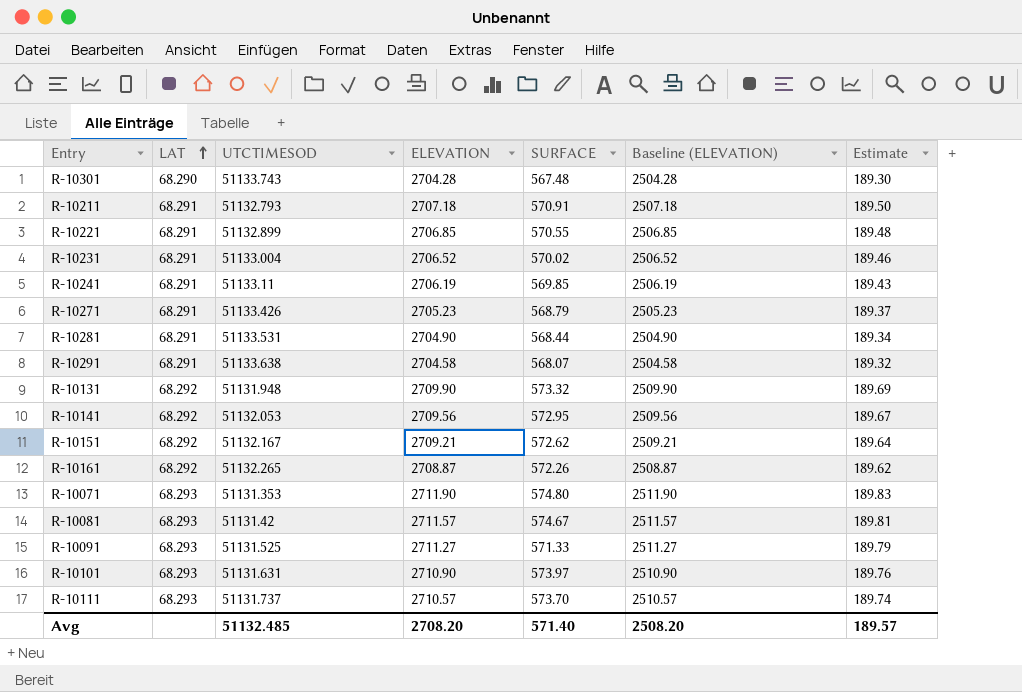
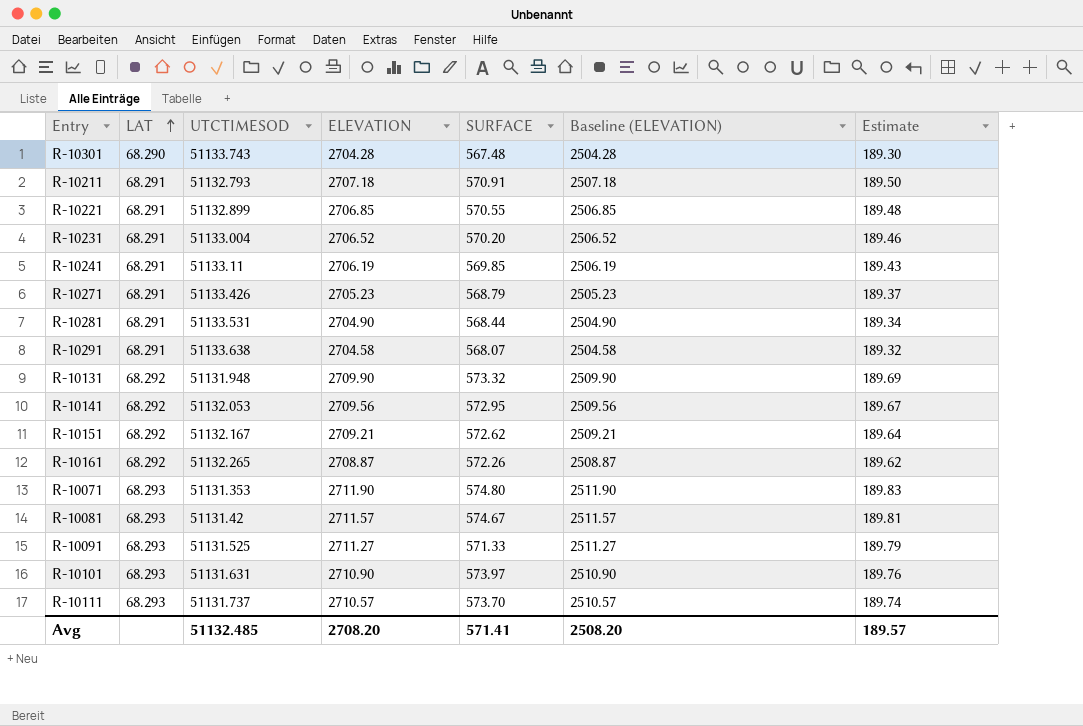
R-10231 | SURFACE: 570.02 -> 570.20
Avg | SURFACE: 571.40 -> 571.41

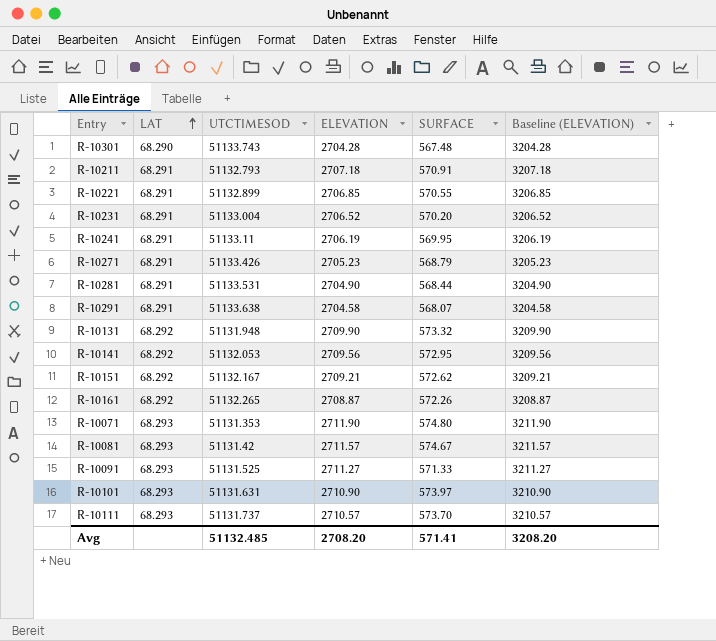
column Estimate | formula: [ELEVATION] * 0.07 -> none
column Baseline (ELEVATION) | formula: [ELEVATION] - 200 -> [ELEVATION] + 500
R-10241 | SURFACE: 569.85 -> 569.95
Avg | Baseline (ELEVATION): 2508.20 -> 3208.20

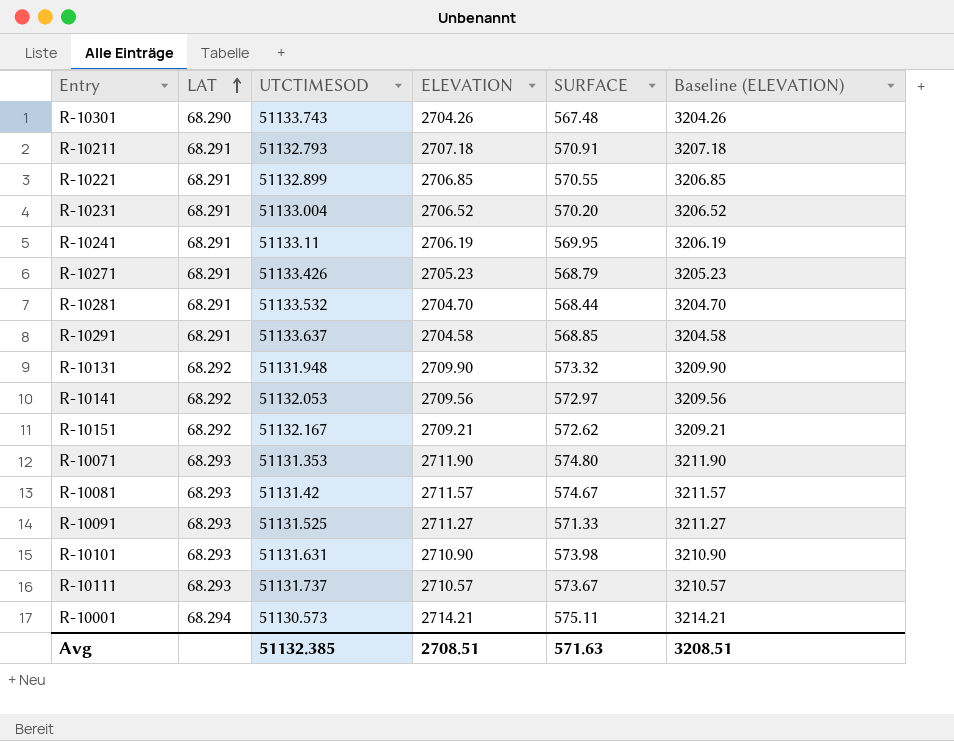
row R-10161: 68.292 | 51132.265 | 2708.87 | 572.26 | 3208.87 -> none
R-10301 | ELEVATION: 2704.28 -> 2704.26
R-10301 | Baseline (ELEVATION): 3204.28 -> 3204.26
R-10281 | UTCTIMESOD: 51133.531 -> 51133.532
R-10281 | ELEVATION: 2704.90 -> 2704.70
R-10281 | Baseline (ELEVATION): 3204.90 -> 3204.70
R-10291 | UTCTIMESOD: 51133.638 -> 51133.637
R-10291 | SURFACE: 568.07 -> 568.85
R-10141 | SURFACE: 572.95 -> 572.97
R-10101 | SURFACE: 573.97 -> 573.98
R-10111 | SURFACE: 573.70 -> 573.67
row R-10001: none -> 68.294 | 51130.573 | 2714.21 | 575.11 | 3214.21
Avg | UTCTIMESOD: 51132.485 -> 51132.385
Avg | ELEVATION: 2708.20 -> 2708.51
Avg | SURFACE: 571.41 -> 571.63
Avg | Baseline (ELEVATION): 3208.20 -> 3208.51

